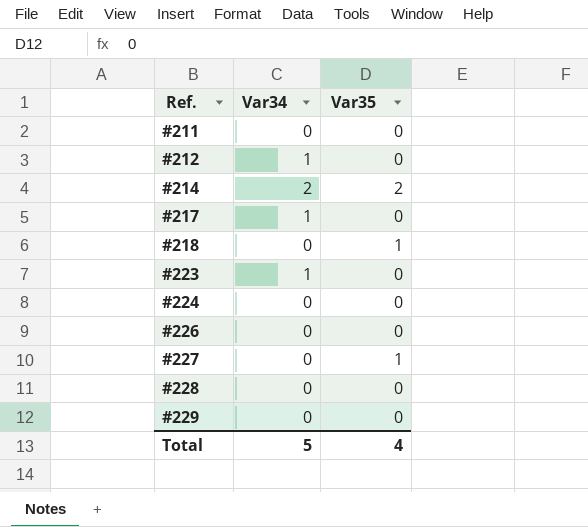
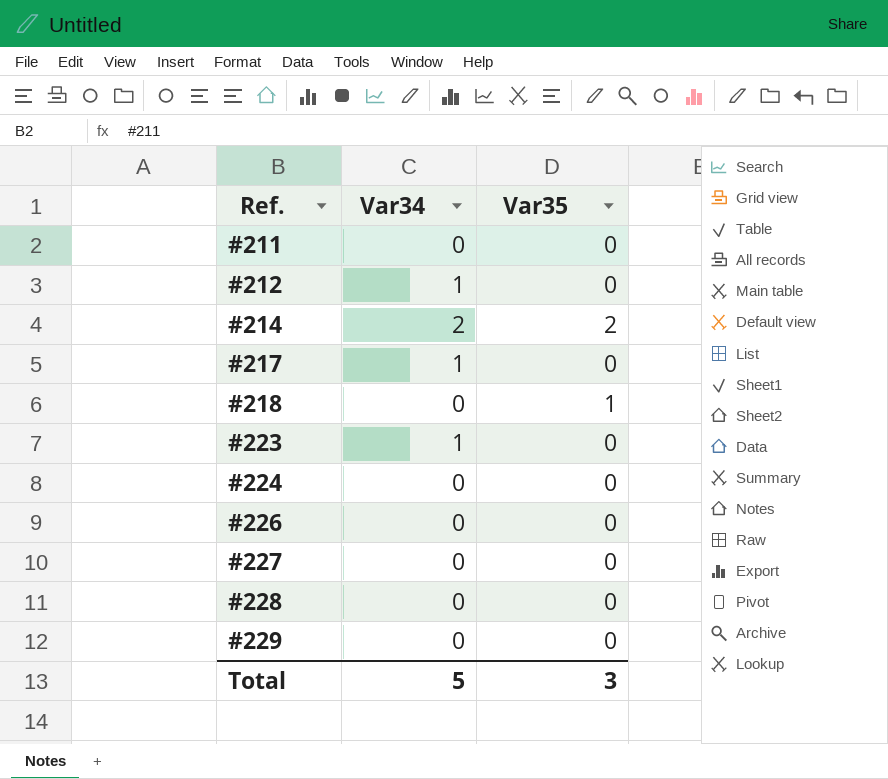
#227 | Var35: 1 -> 0
Total | Var35: 4 -> 3

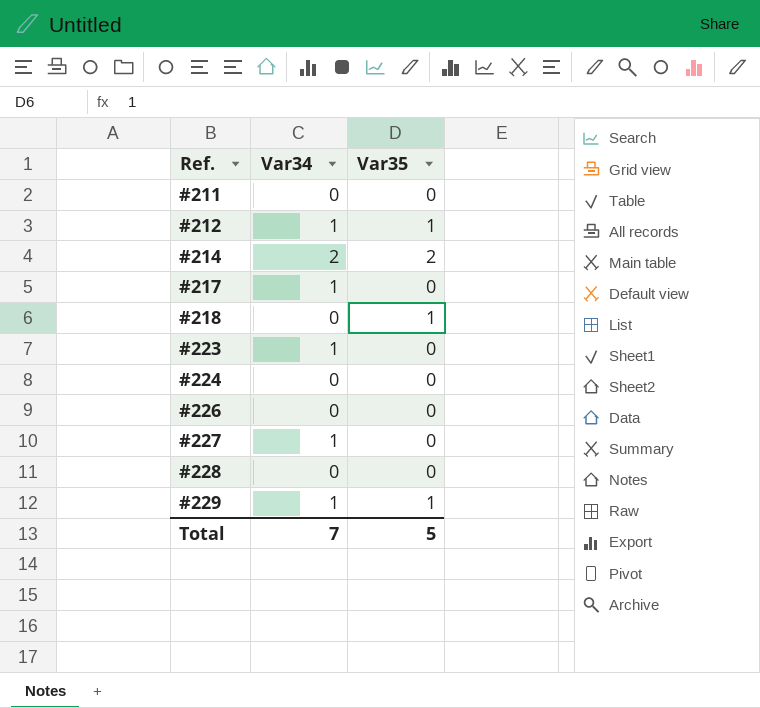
#212 | Var35: 0 -> 1
#227 | Var34: 0 -> 1
#229 | Var34: 0 -> 1
#229 | Var35: 0 -> 1
Total | Var34: 5 -> 7
Total | Var35: 3 -> 5

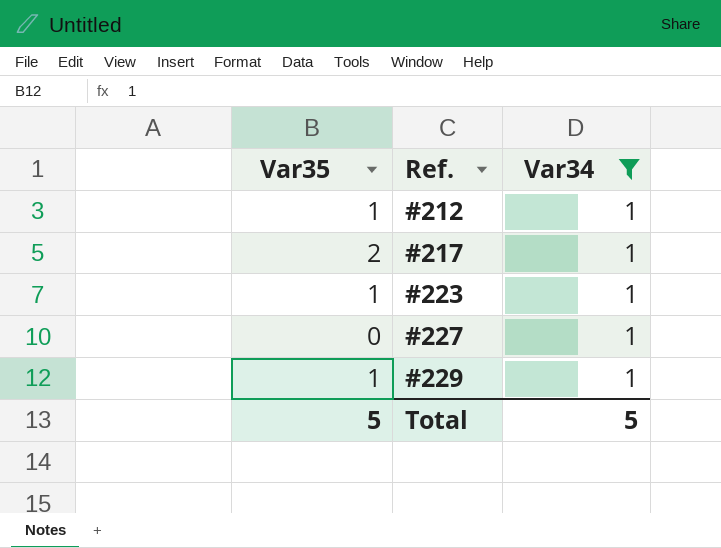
filter: none -> Var34 = 1
column Var35 | position: 3 -> 1
#217 | Var35: 0 -> 2
#223 | Var35: 0 -> 1
Total | Var34: 7 -> 5

